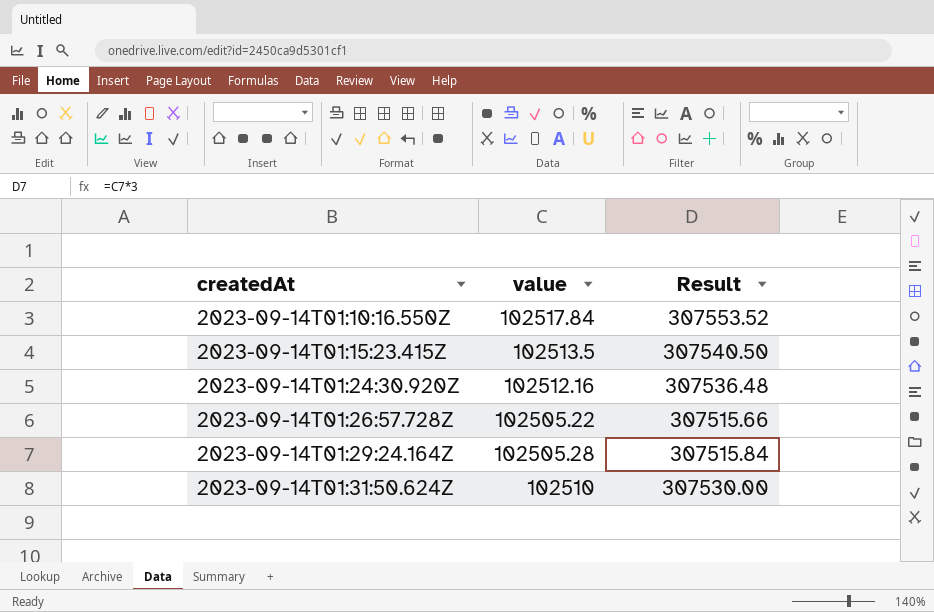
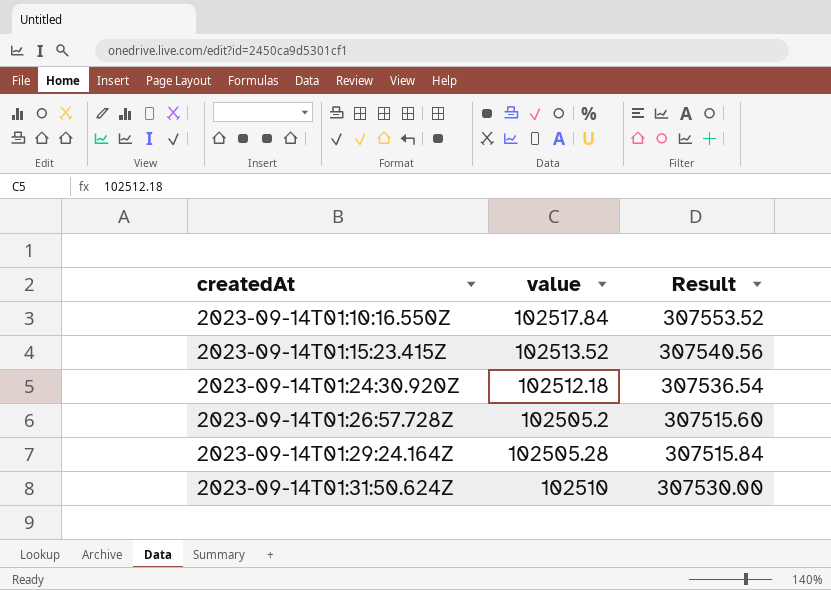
2023-09-14T01:15:23.415Z | value: 102513.5 -> 102513.52
2023-09-14T01:15:23.415Z | Result: 307540.50 -> 307540.56
2023-09-14T01:24:30.920Z | value: 102512.16 -> 102512.18
2023-09-14T01:24:30.920Z | Result: 307536.48 -> 307536.54
2023-09-14T01:26:57.728Z | value: 102505.22 -> 102505.2
2023-09-14T01:26:57.728Z | Result: 307515.66 -> 307515.60

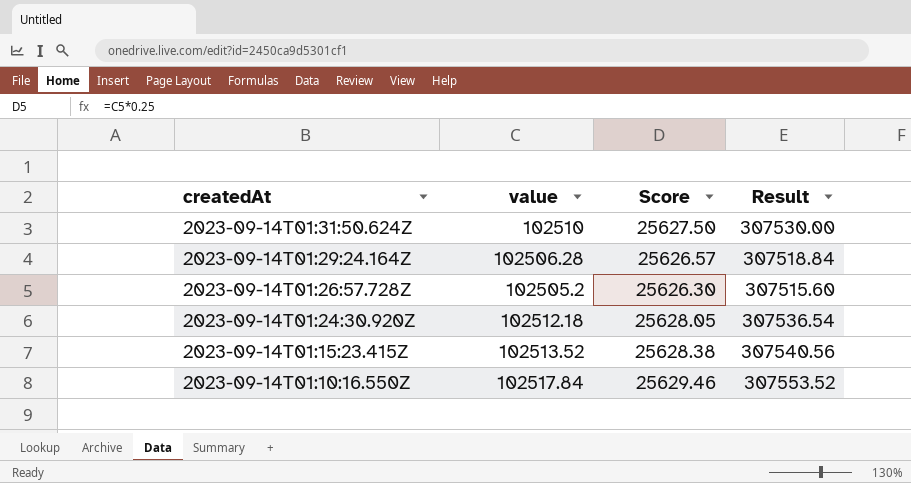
row order: createdAt ascending -> createdAt descending
column Score | formula: none -> [value] * 0.25
2023-09-14T01:29:24.164Z | value: 102505.28 -> 102506.28
2023-09-14T01:29:24.164Z | Result: 307515.84 -> 307518.84

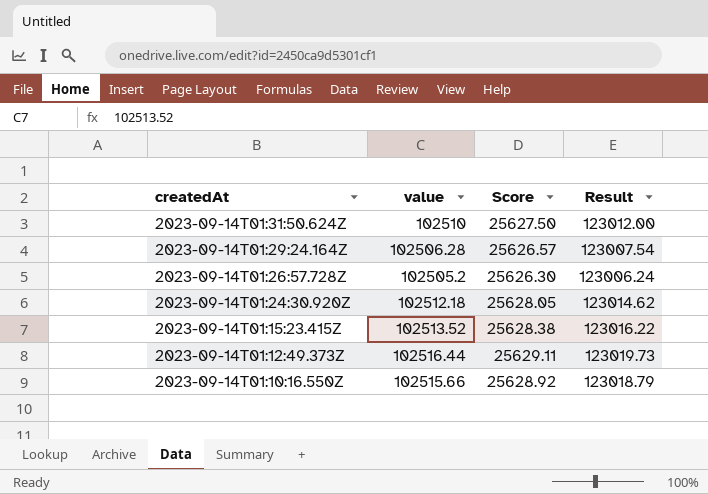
column Result | formula: [value] * 3 -> [value] * 1.2
row 2023-09-14T01:12:49.373Z: none -> 102516.44 | 25629.11 | 123019.73
2023-09-14T01:10:16.550Z | value: 102517.84 -> 102515.66
2023-09-14T01:10:16.550Z | Score: 25629.46 -> 25628.92

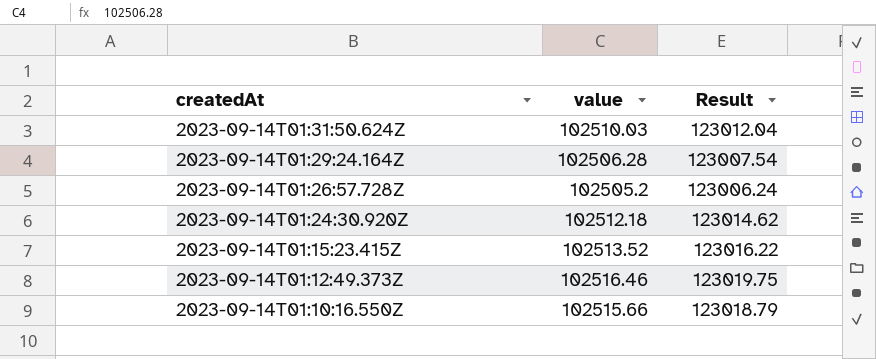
column Score | formula: [value] * 0.25 -> none
2023-09-14T01:31:50.624Z | value: 102510 -> 102510.03
2023-09-14T01:31:50.624Z | Result: 123012.00 -> 123012.04
2023-09-14T01:12:49.373Z | value: 102516.44 -> 102516.46
2023-09-14T01:12:49.373Z | Result: 123019.73 -> 123019.75

